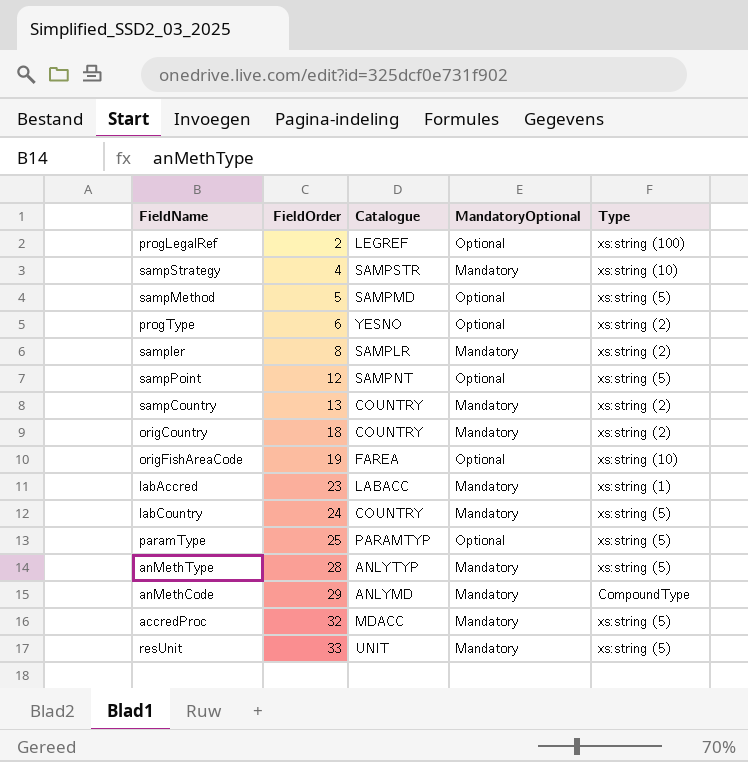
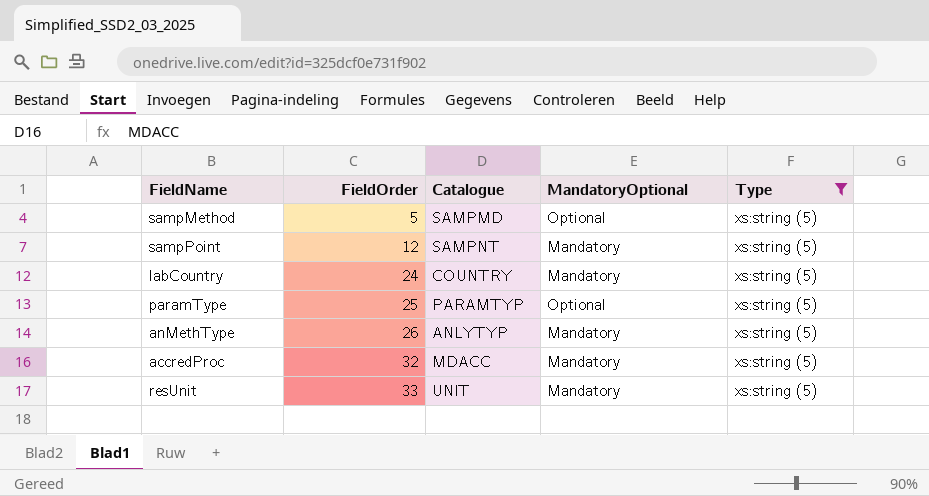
filter: none -> Type = xs:string (5)
sampPoint | MandatoryOptional: Optional -> Mandatory
anMethType | FieldOrder: 28 -> 26

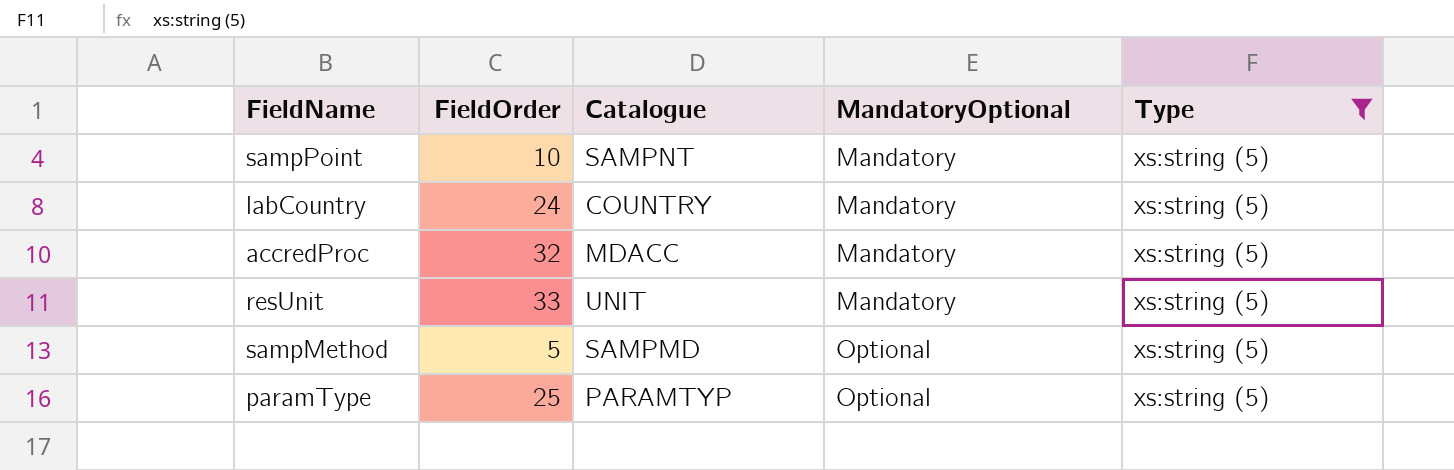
row order: FieldOrder ascending -> MandatoryOptional ascending
row anMethType: 26 | ANLYTYP | Mandatory | xs:string (5) -> none
sampPoint | FieldOrder: 12 -> 10

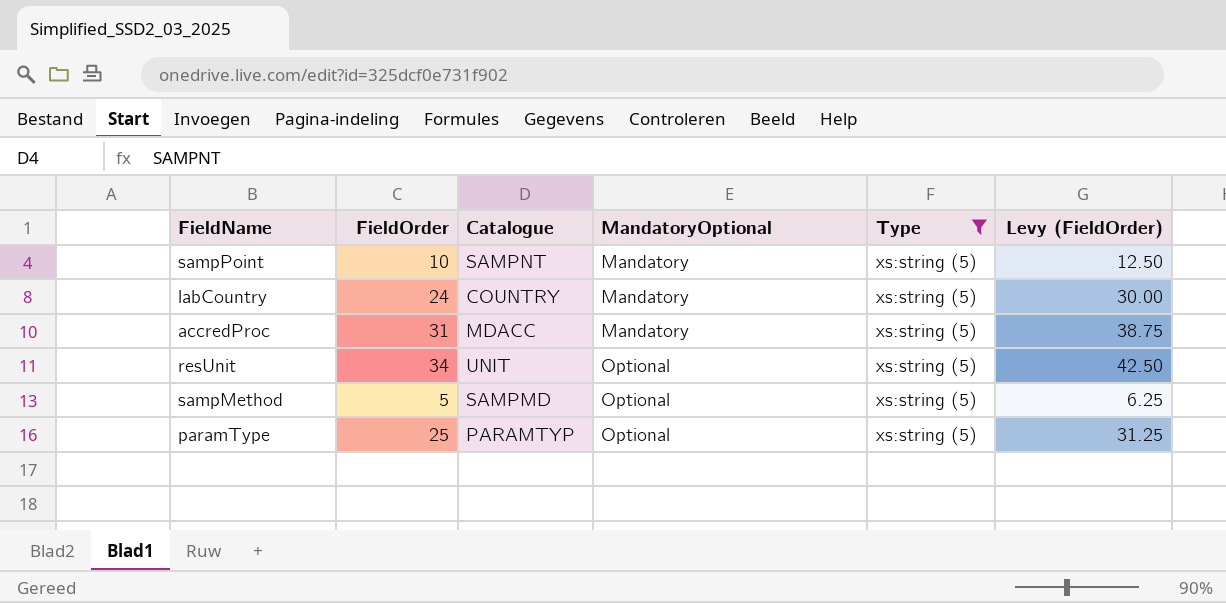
column Levy (FieldOrder) | formula: none -> [FieldOrder] * 1.25
accredProc | FieldOrder: 32 -> 31
resUnit | FieldOrder: 33 -> 34
resUnit | MandatoryOptional: Mandatory -> Optional

